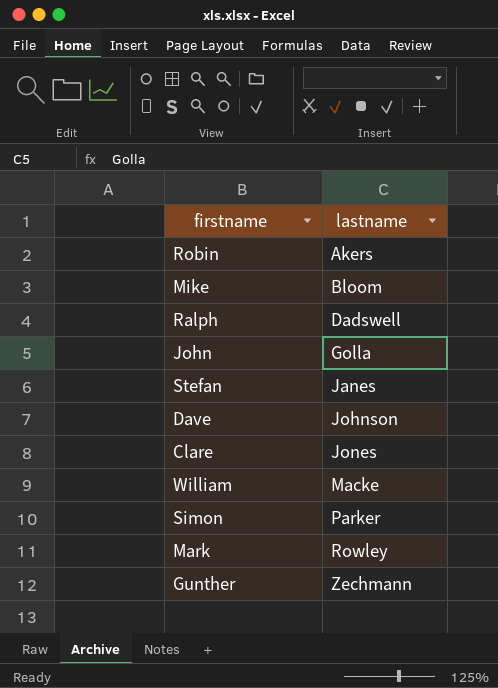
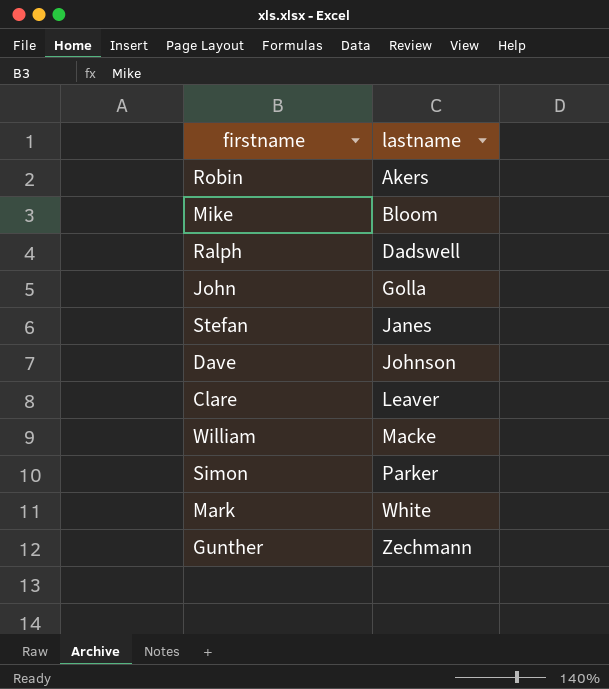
Clare | lastname: Jones -> Leaver
Mark | lastname: Rowley -> White

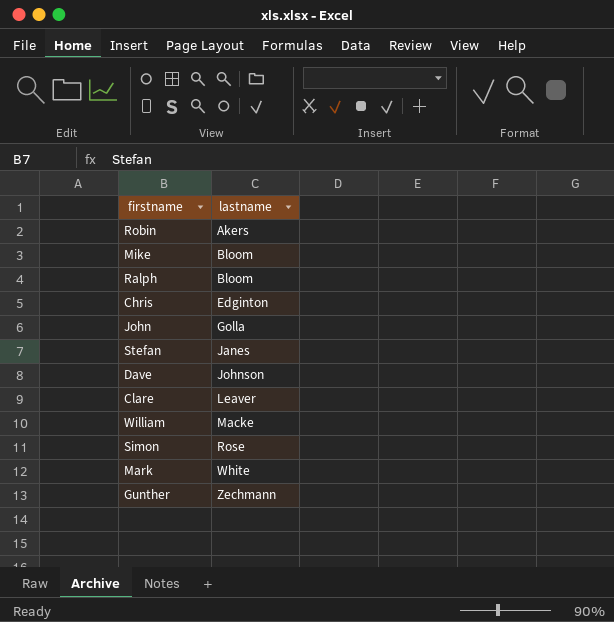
Ralph | lastname: Dadswell -> Bloom
row Chris: none -> Edginton
Simon | lastname: Parker -> Rose

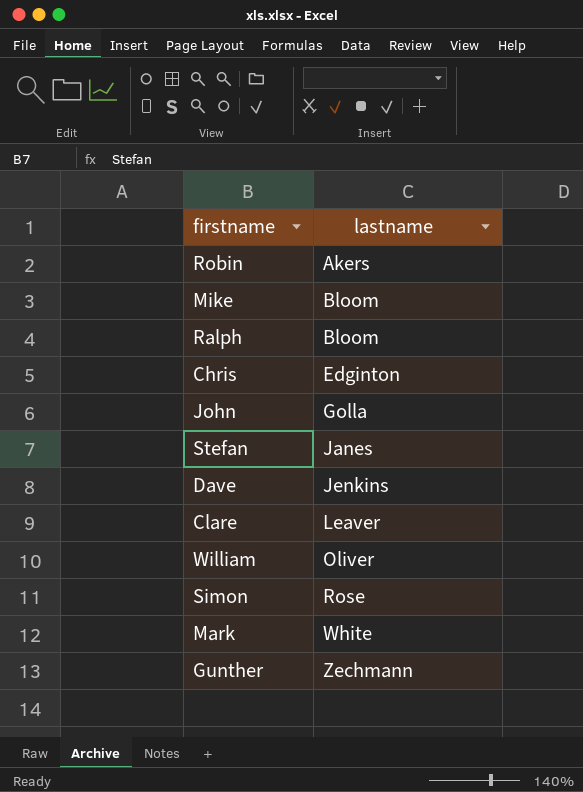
Dave | lastname: Johnson -> Jenkins
William | lastname: Macke -> Oliver

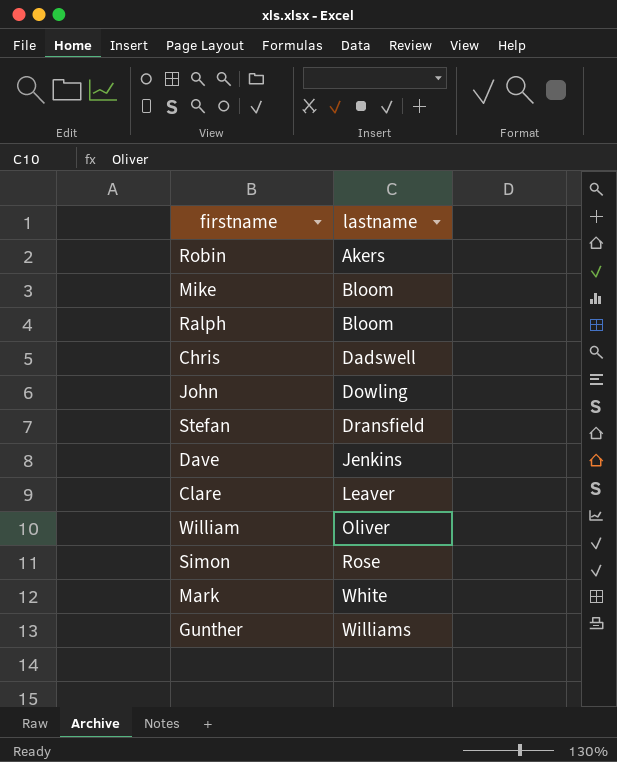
Chris | lastname: Edginton -> Dadswell
John | lastname: Golla -> Dowling
Stefan | lastname: Janes -> Dransfield
Gunther | lastname: Zechmann -> Williams

